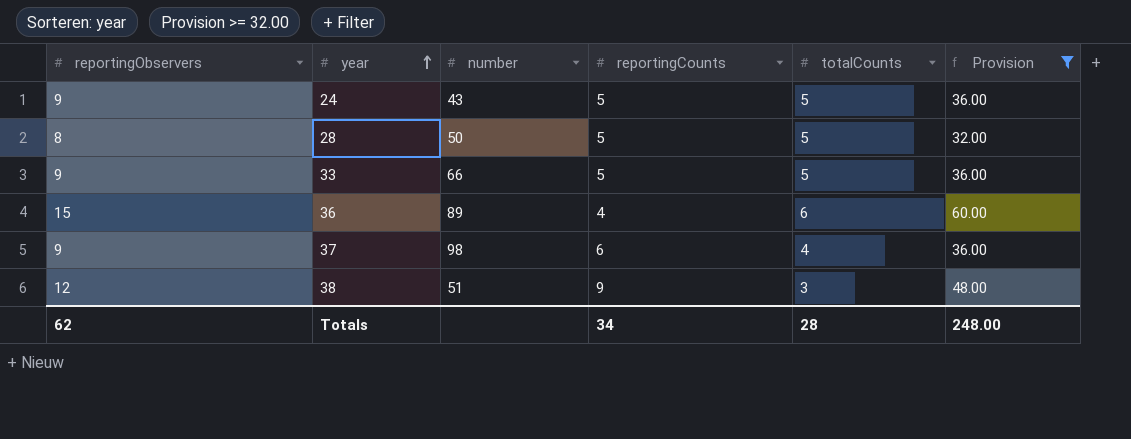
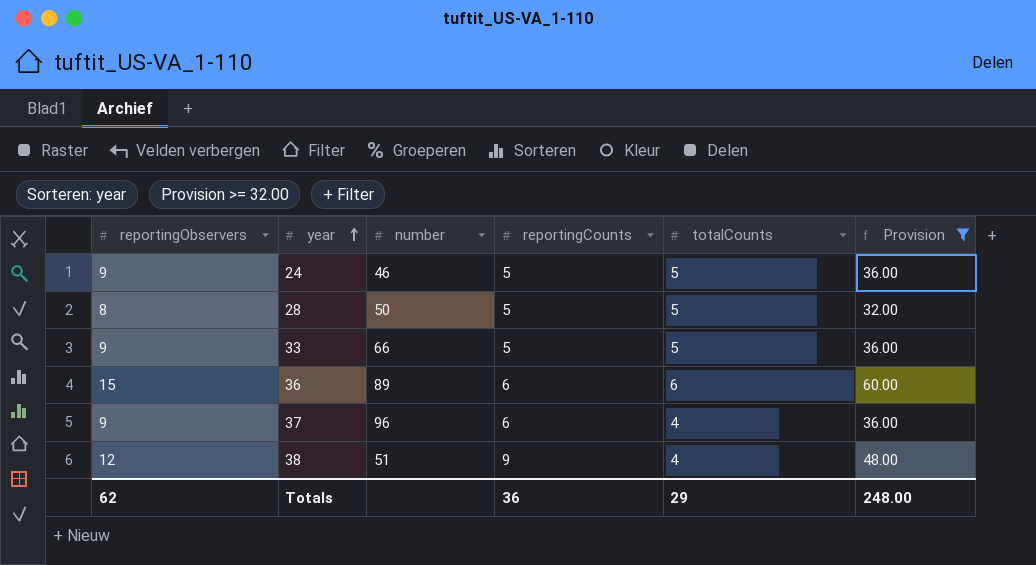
24 | number: 43 -> 46
36 | reportingCounts: 4 -> 6
37 | number: 98 -> 96
38 | totalCounts: 3 -> 4
Totals | reportingCounts: 34 -> 36
Totals | totalCounts: 28 -> 29

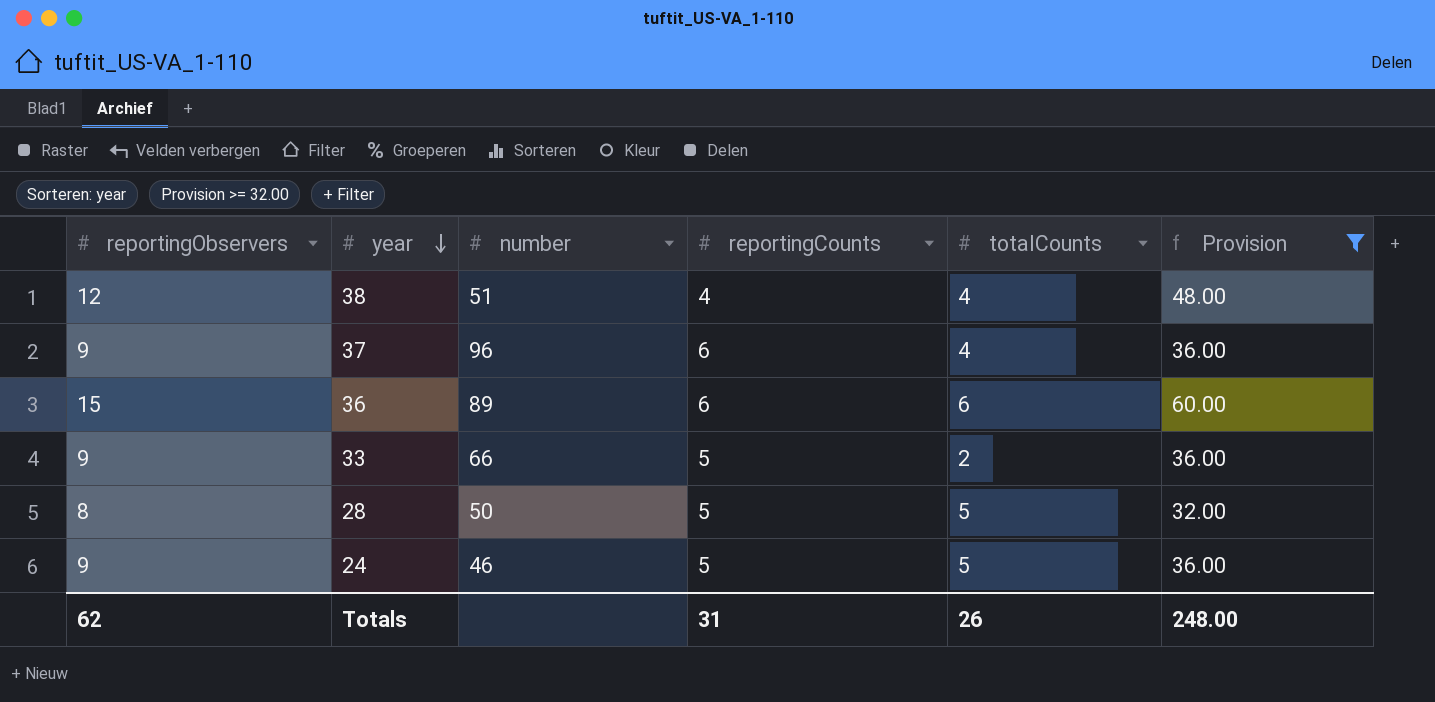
row order: year ascending -> year descending
38 | reportingCounts: 9 -> 4
33 | totalCounts: 5 -> 2
Totals | reportingCounts: 36 -> 31
Totals | totalCounts: 29 -> 26

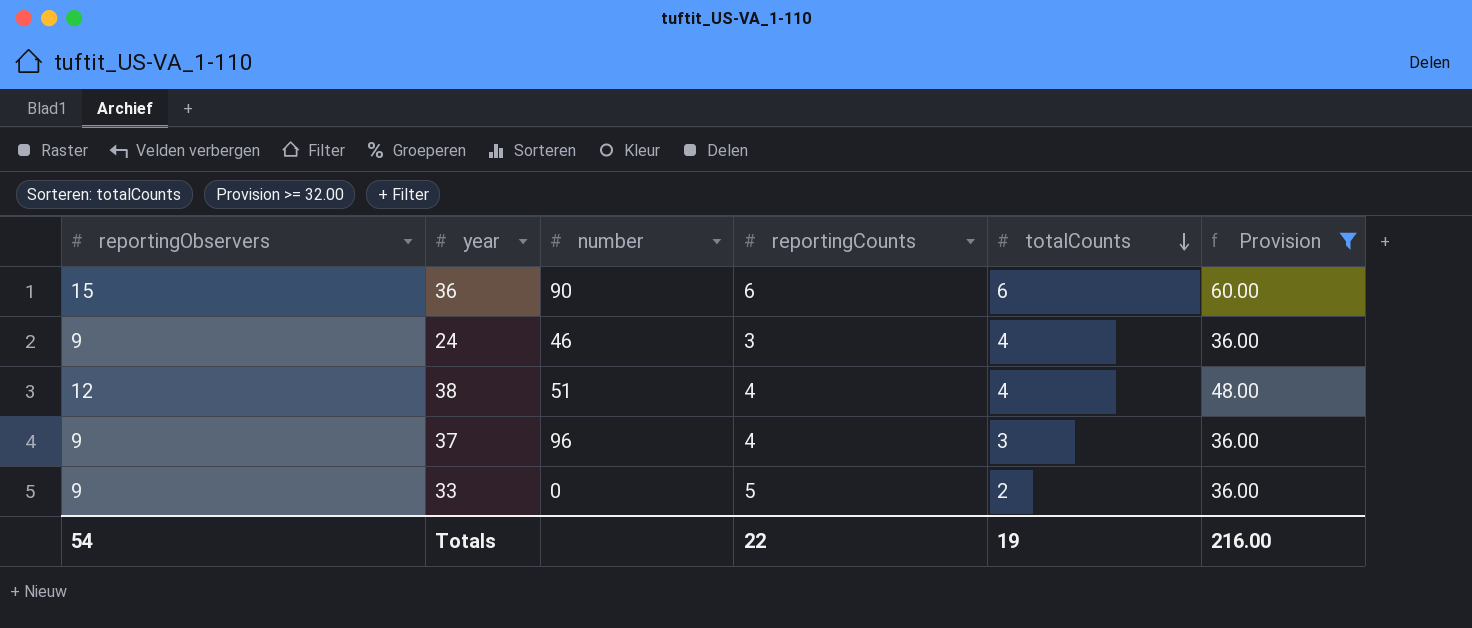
row order: year descending -> totalCounts descending
row 28: 8 | 50 | 5 | 5 | 32.00 -> none
36 | number: 89 -> 90
24 | reportingCounts: 5 -> 3
24 | totalCounts: 5 -> 4
37 | reportingCounts: 6 -> 4
37 | totalCounts: 4 -> 3
33 | number: 66 -> 0
Totals | reportingObservers: 62 -> 54
Totals | reportingCounts: 31 -> 22
Totals | totalCounts: 26 -> 19
Totals | Provision: 248.00 -> 216.00

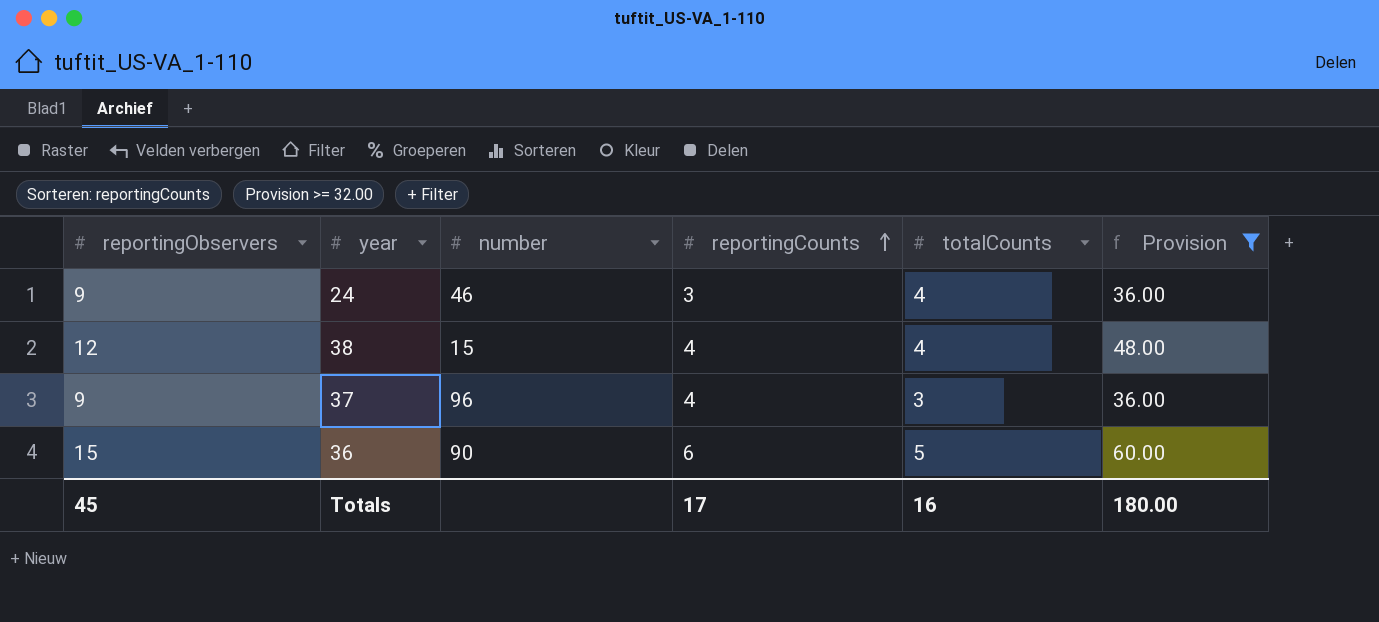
row order: totalCounts descending -> reportingCounts ascending
row 33: 9 | 0 | 5 | 2 | 36.00 -> none
38 | number: 51 -> 15
36 | totalCounts: 6 -> 5
Totals | reportingObservers: 54 -> 45
Totals | reportingCounts: 22 -> 17
Totals | totalCounts: 19 -> 16
Totals | Provision: 216.00 -> 180.00

